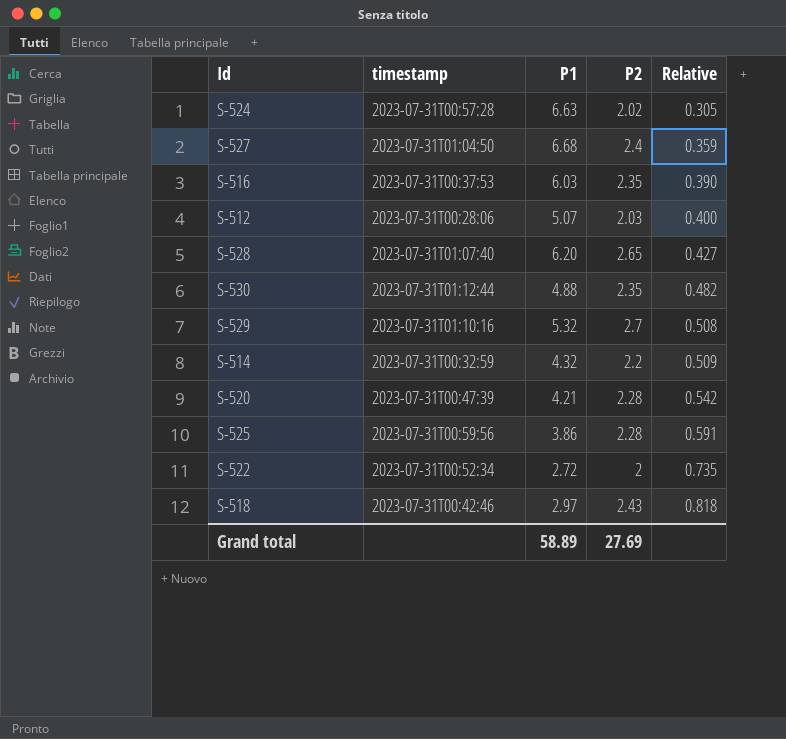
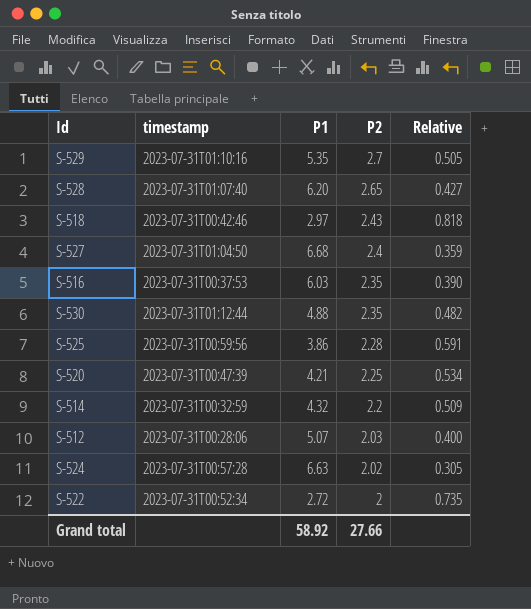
row order: Relative ascending -> P2 descending
S-529 | P1: 5.32 -> 5.35
S-529 | Relative: 0.508 -> 0.505
S-520 | P2: 2.28 -> 2.25
S-520 | Relative: 0.542 -> 0.534
Grand total | P1: 58.89 -> 58.92
Grand total | P2: 27.69 -> 27.66

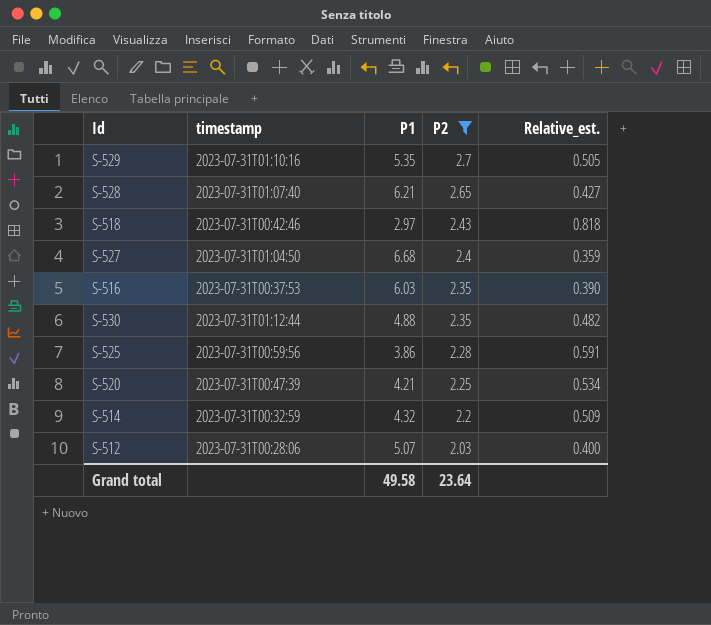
filter: none -> P2 >= 2.03
column name: Relative -> Relative_est.
S-528 | P1: 6.20 -> 6.21
Grand total | P1: 58.92 -> 49.58
Grand total | P2: 27.66 -> 23.64

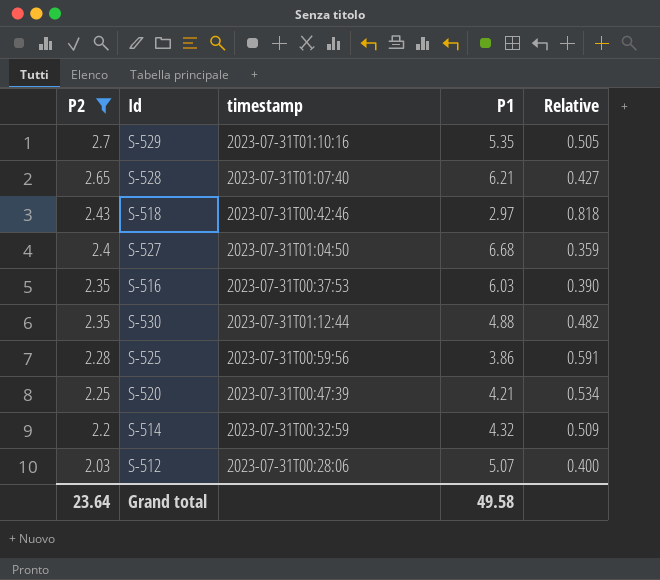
column P2 | position: 4 -> 1
column name: Relative_est. -> Relative

